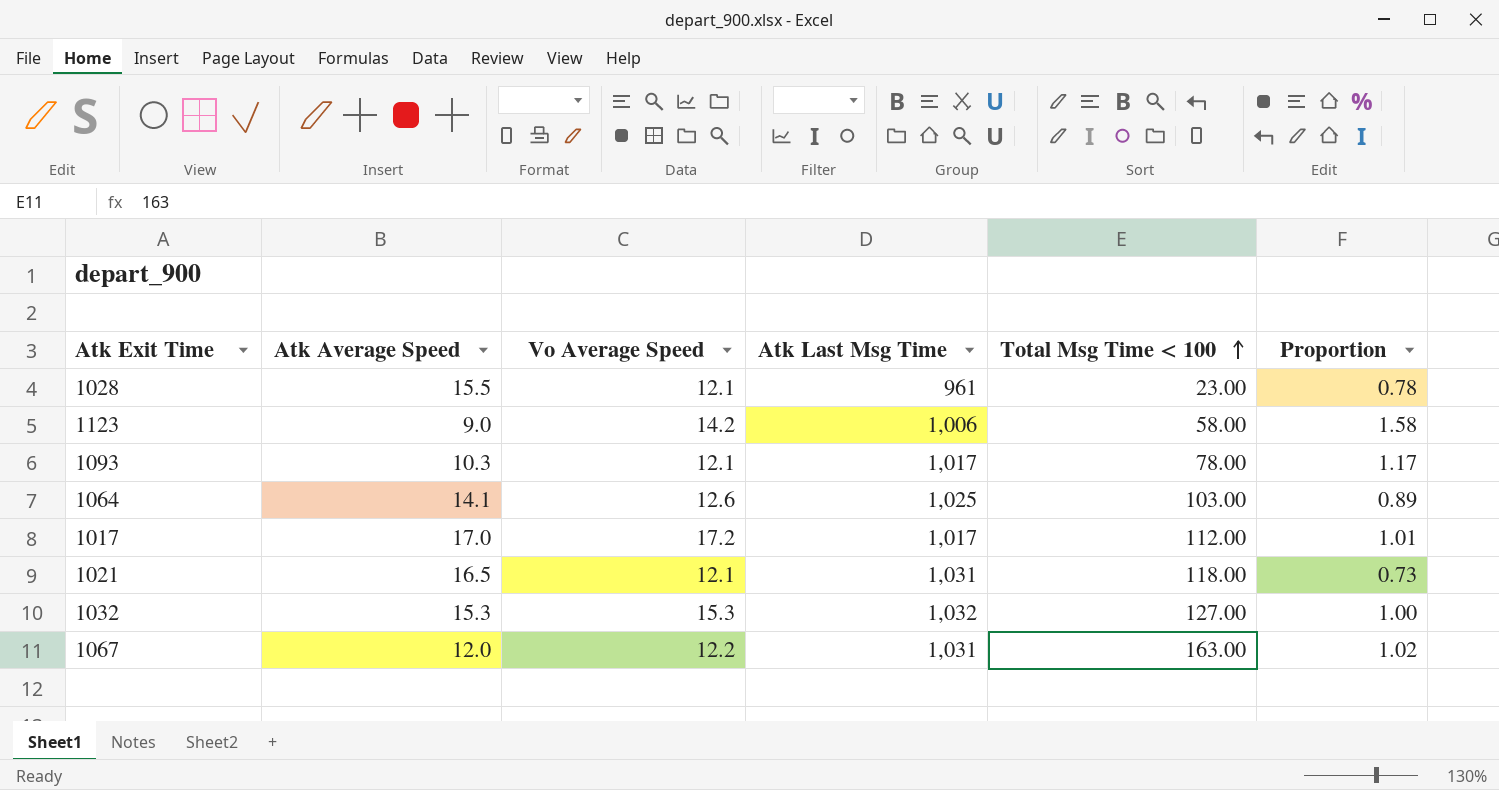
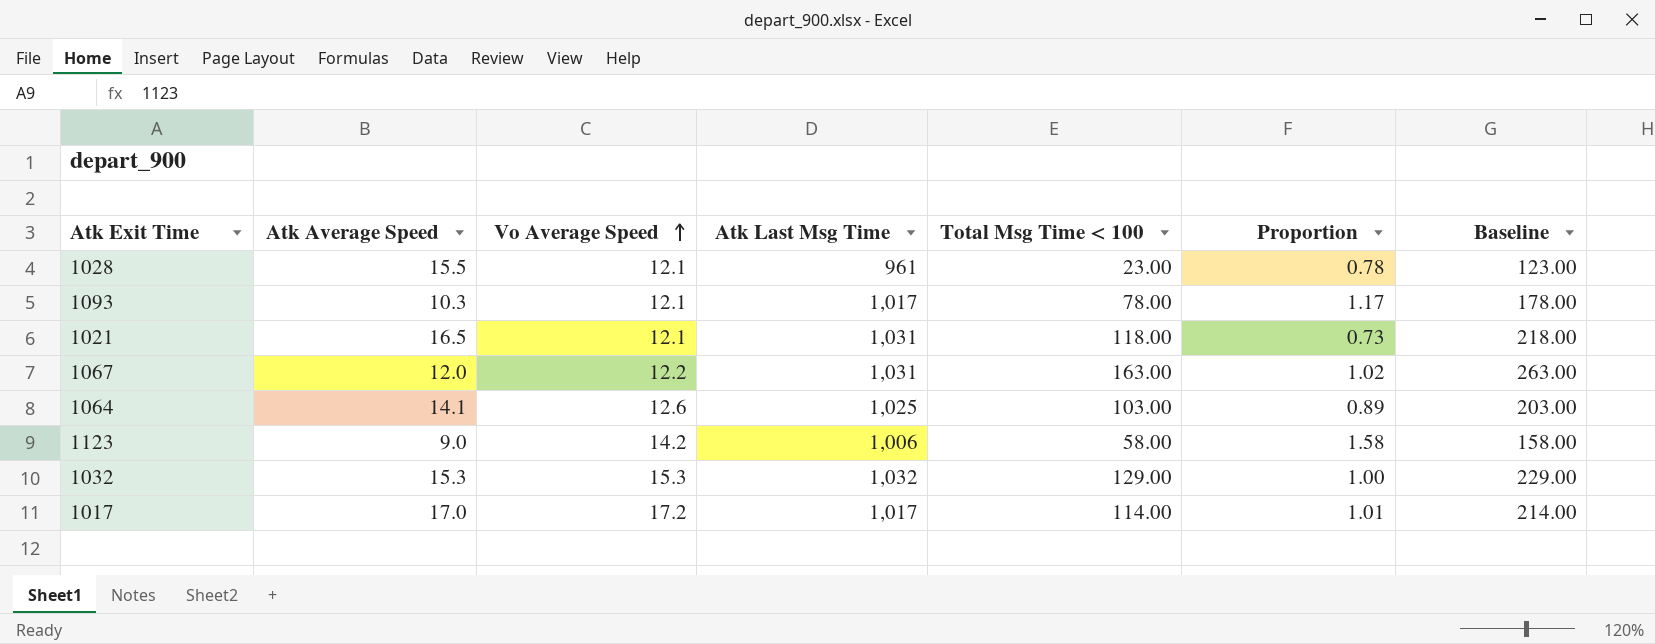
row order: Total Msg Time < 100 ascending -> Vo Average Speed ascending
column Baseline | formula: none -> [Total Msg Time < 100] + 100
1032 | Total Msg Time < 100: 127.00 -> 129.00
1017 | Total Msg Time < 100: 112.00 -> 114.00

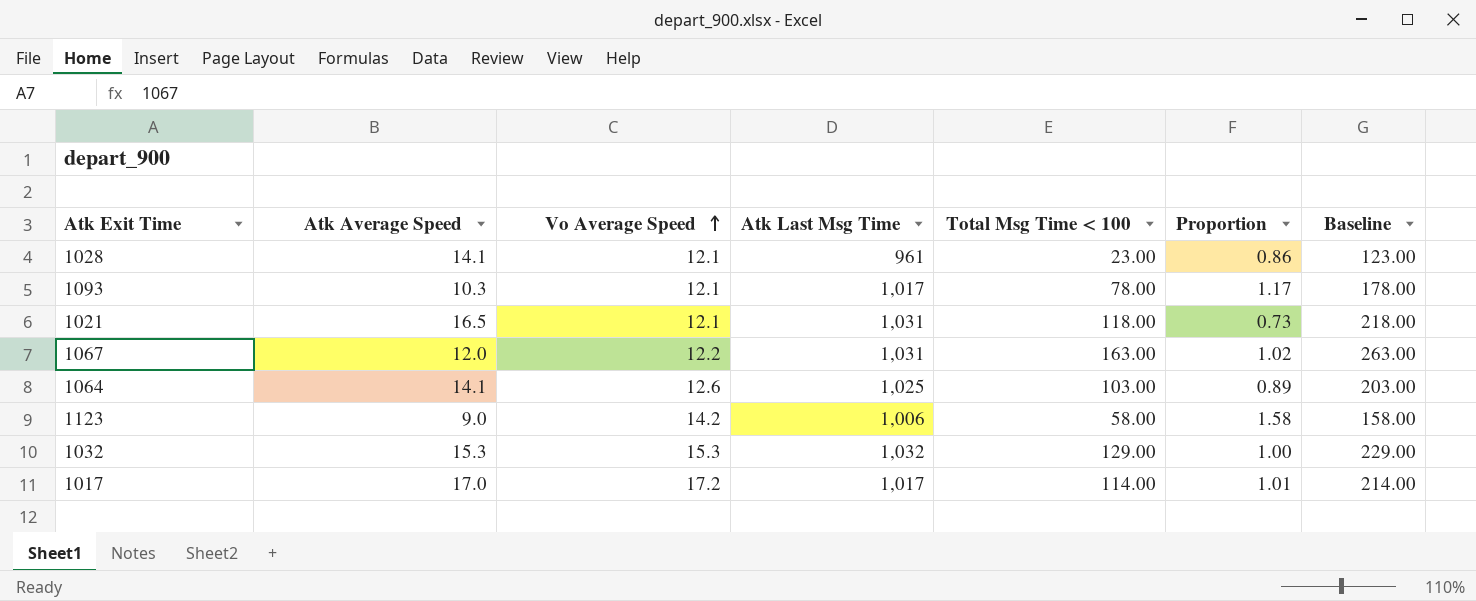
1028 | Atk Average Speed: 15.5 -> 14.1
1028 | Proportion: 0.78 -> 0.86

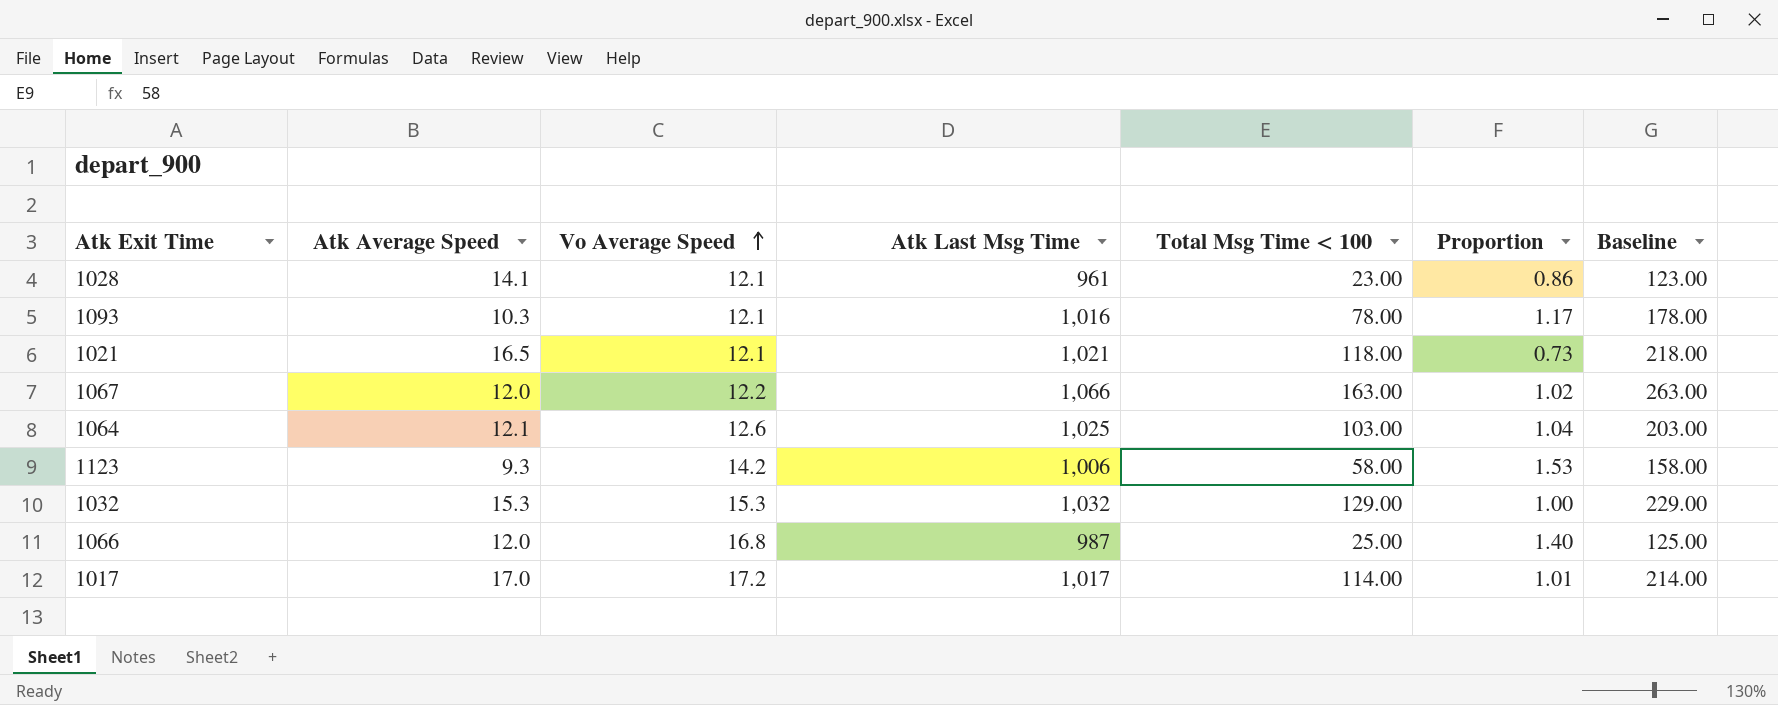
1093 | Atk Last Msg Time: 1,017 -> 1,016
1021 | Atk Last Msg Time: 1,031 -> 1,021
1067 | Atk Last Msg Time: 1,031 -> 1,066
1064 | Atk Average Speed: 14.1 -> 12.1
1064 | Proportion: 0.89 -> 1.04
1123 | Atk Average Speed: 9.0 -> 9.3
1123 | Proportion: 1.58 -> 1.53
row 1066: none -> 12.0 | 16.8 | 987 | 25.00 | 1.40 | 125.00

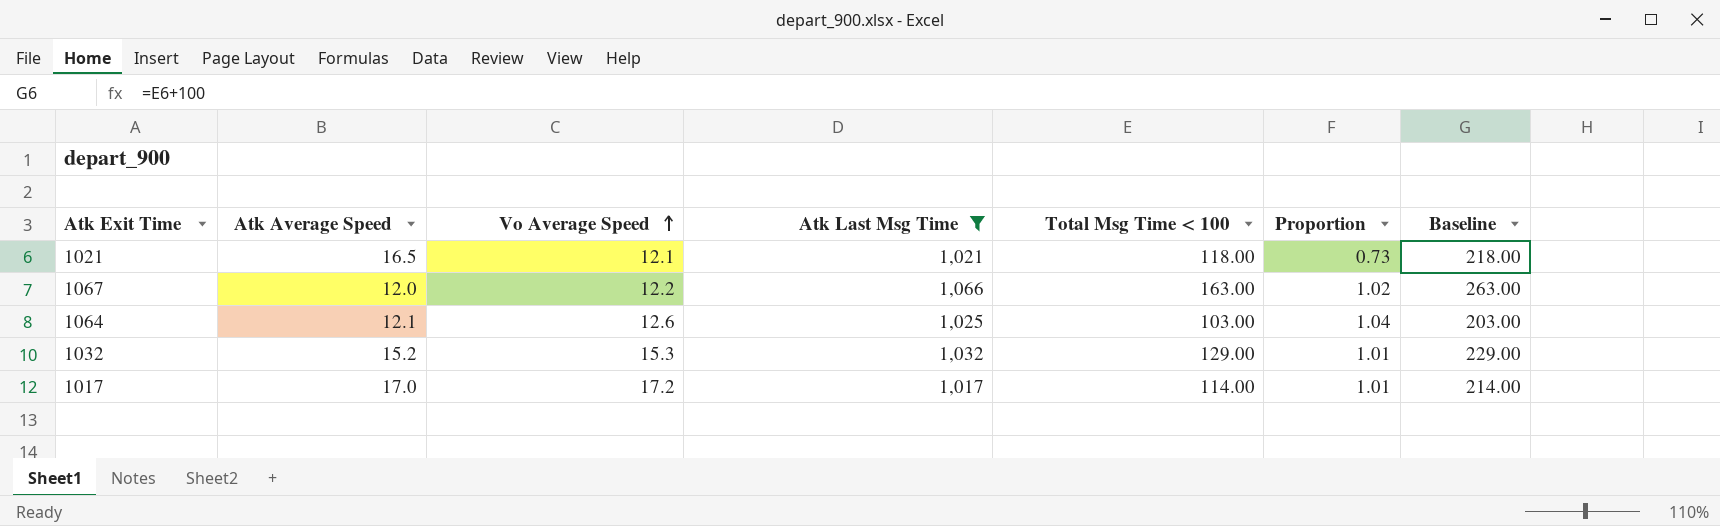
filter: none -> Atk Last Msg Time >= 1,017
1032 | Atk Average Speed: 15.3 -> 15.2
1032 | Proportion: 1.00 -> 1.01

